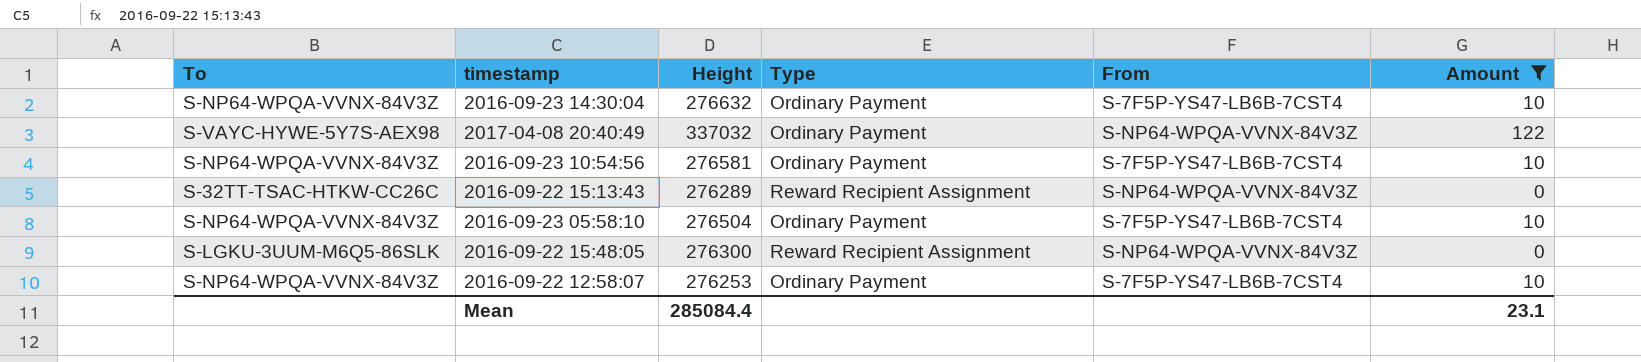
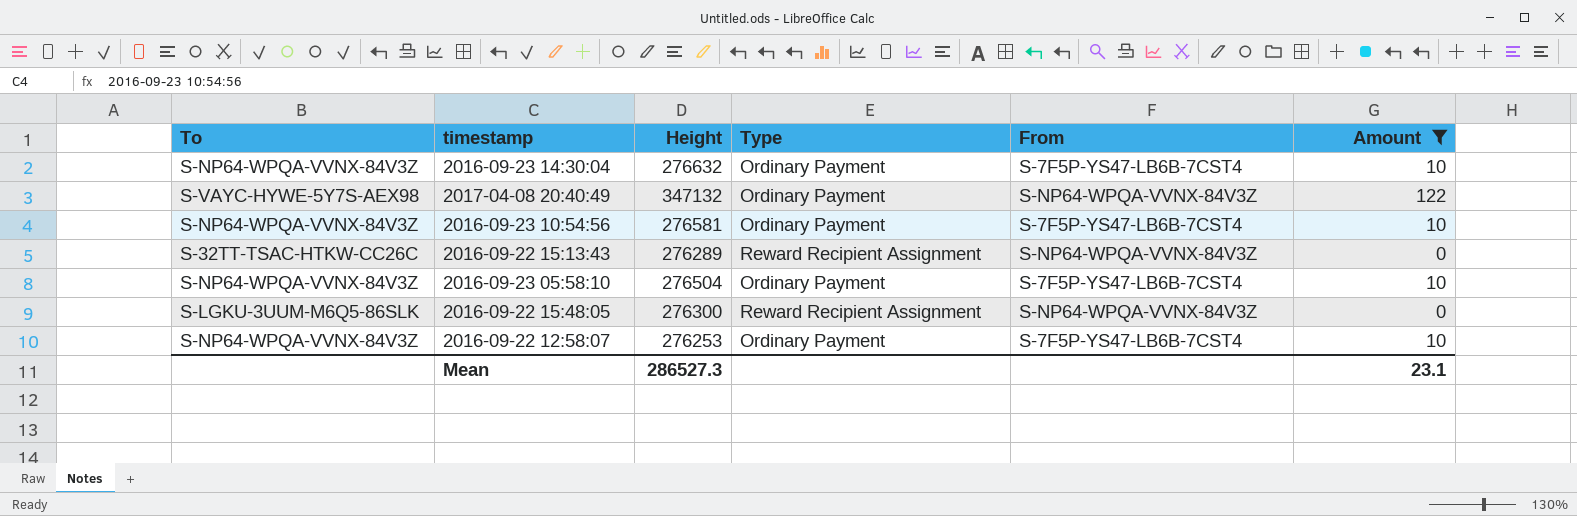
2017-04-08 20:40:49 | Height: 337032 -> 347132
Mean | Height: 285084.4 -> 286527.3

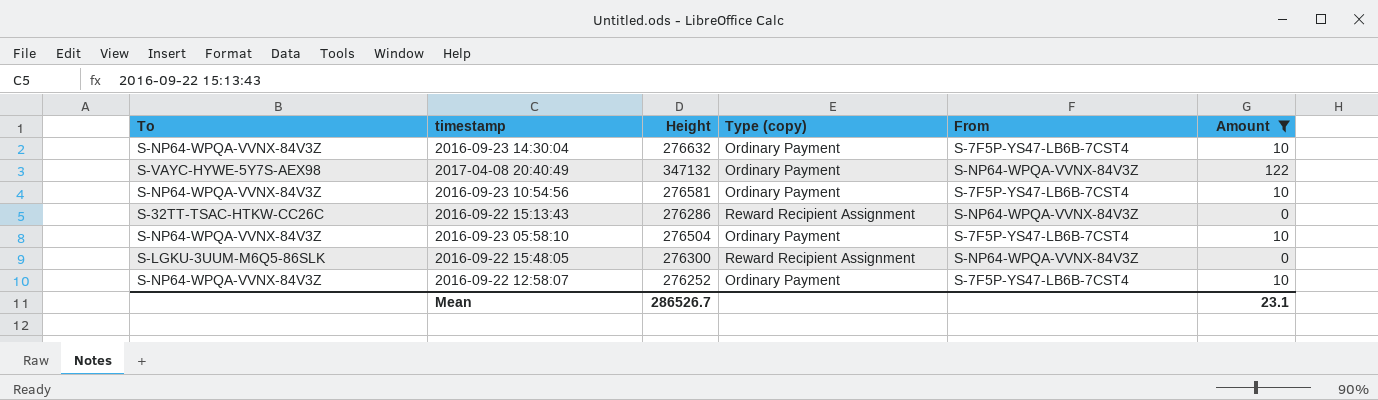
column name: Type -> Type (copy)
2016-09-22 15:13:43 | Height: 276289 -> 276286
2016-09-22 12:58:07 | Height: 276253 -> 276252
Mean | Height: 286527.3 -> 286526.7

